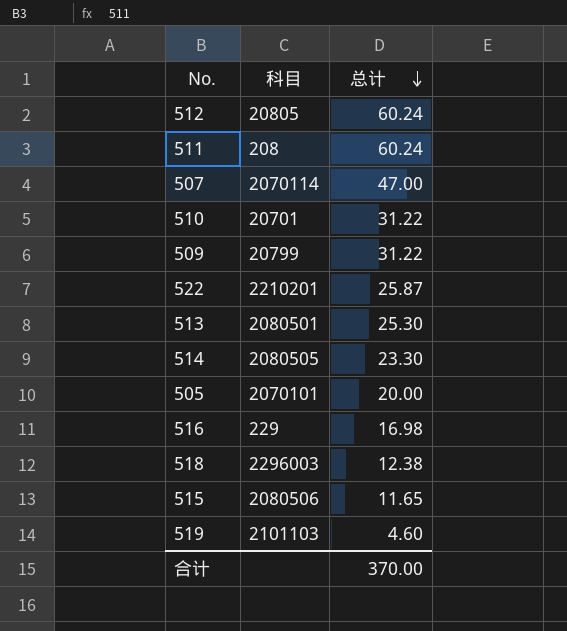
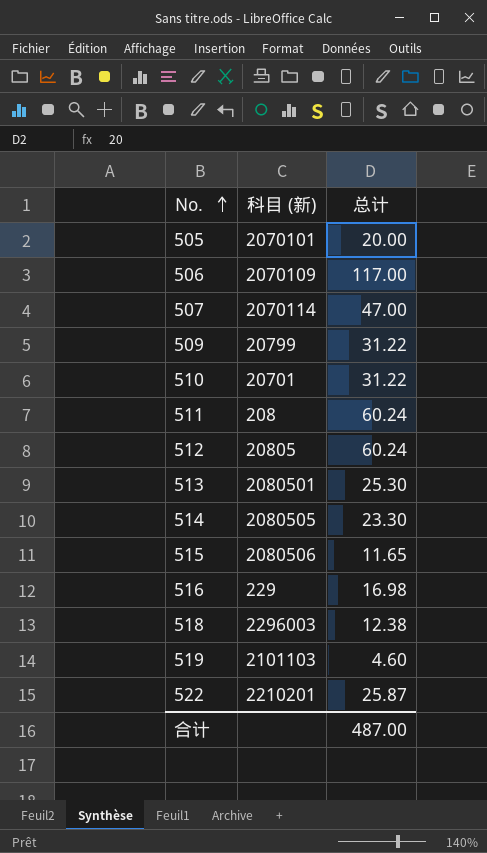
row order: 总计 descending -> No. ascending
column name: 科目 -> 科目 (新)
row 506: none -> 2070109 | 117.00
合计 | 总计: 370.00 -> 487.00

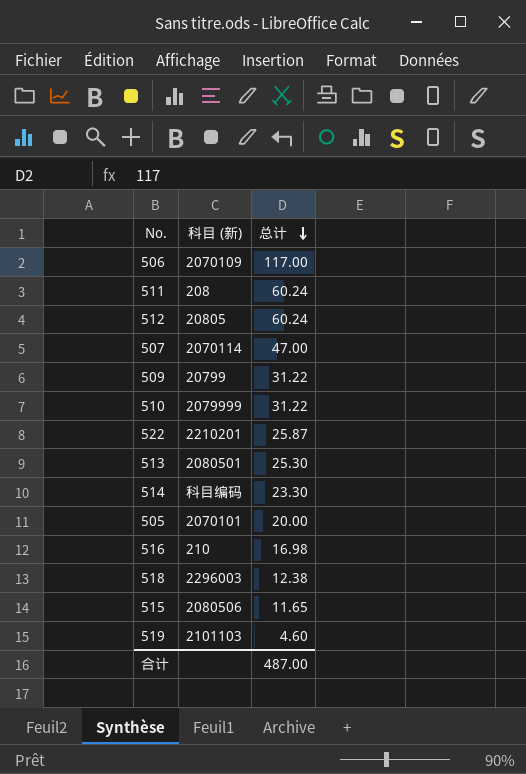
row order: No. ascending -> 总计 descending
510 | 科目 (新): 20701 -> 2079999
514 | 科目 (新): 2080505 -> 科目编码
516 | 科目 (新): 229 -> 210

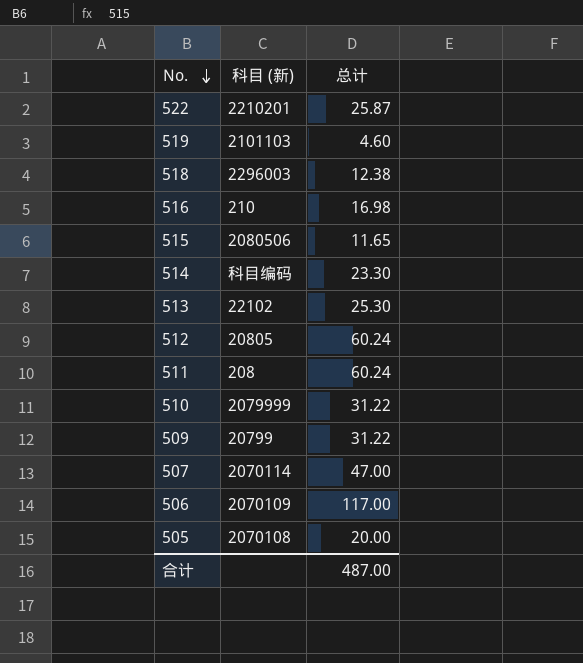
row order: 总计 descending -> No. descending
513 | 科目 (新): 2080501 -> 22102
505 | 科目 (新): 2070101 -> 2070108

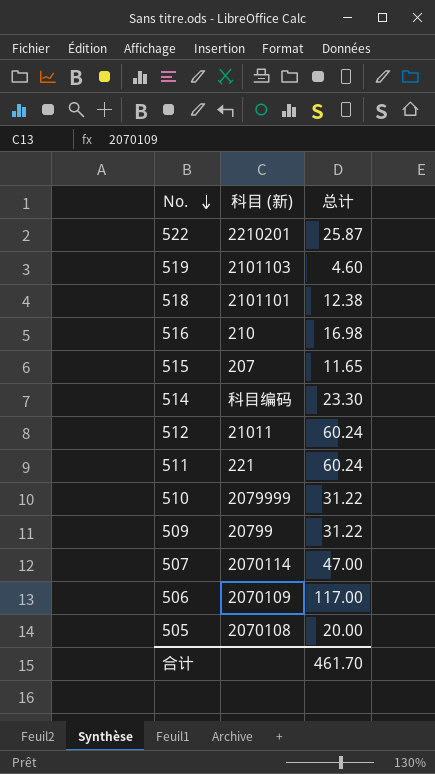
row 513: 22102 | 25.30 -> none
518 | 科目 (新): 2296003 -> 2101101
515 | 科目 (新): 2080506 -> 207
512 | 科目 (新): 20805 -> 21011
511 | 科目 (新): 208 -> 221
合计 | 总计: 487.00 -> 461.70

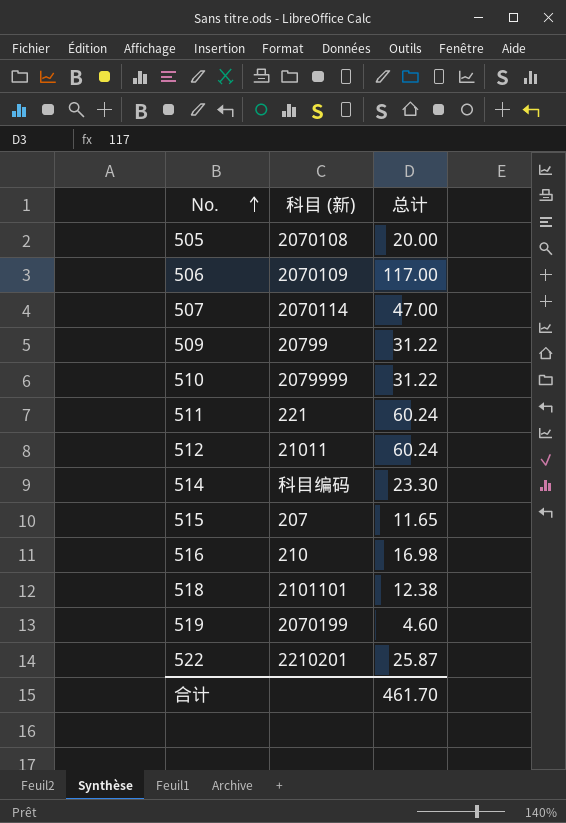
row order: No. descending -> No. ascending
519 | 科目 (新): 2101103 -> 2070199

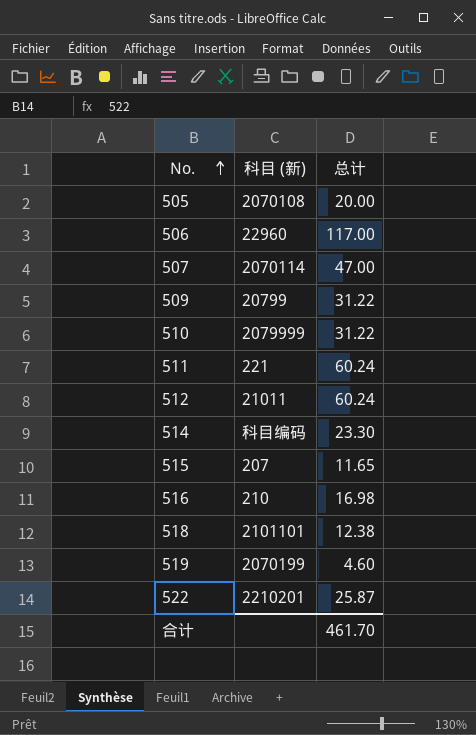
506 | 科目 (新): 2070109 -> 22960

